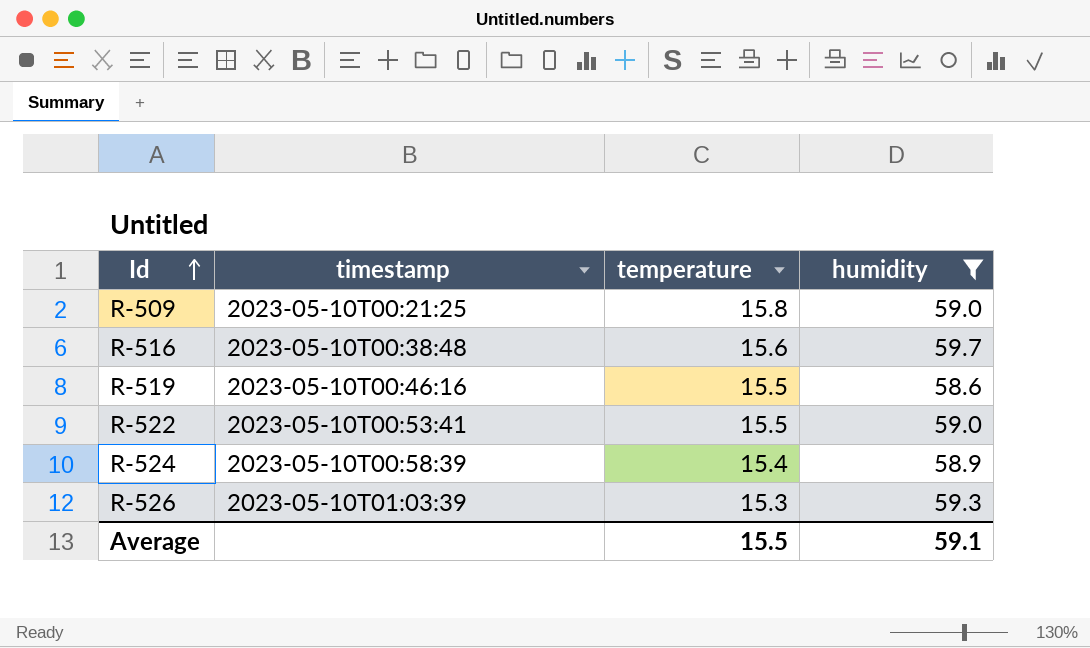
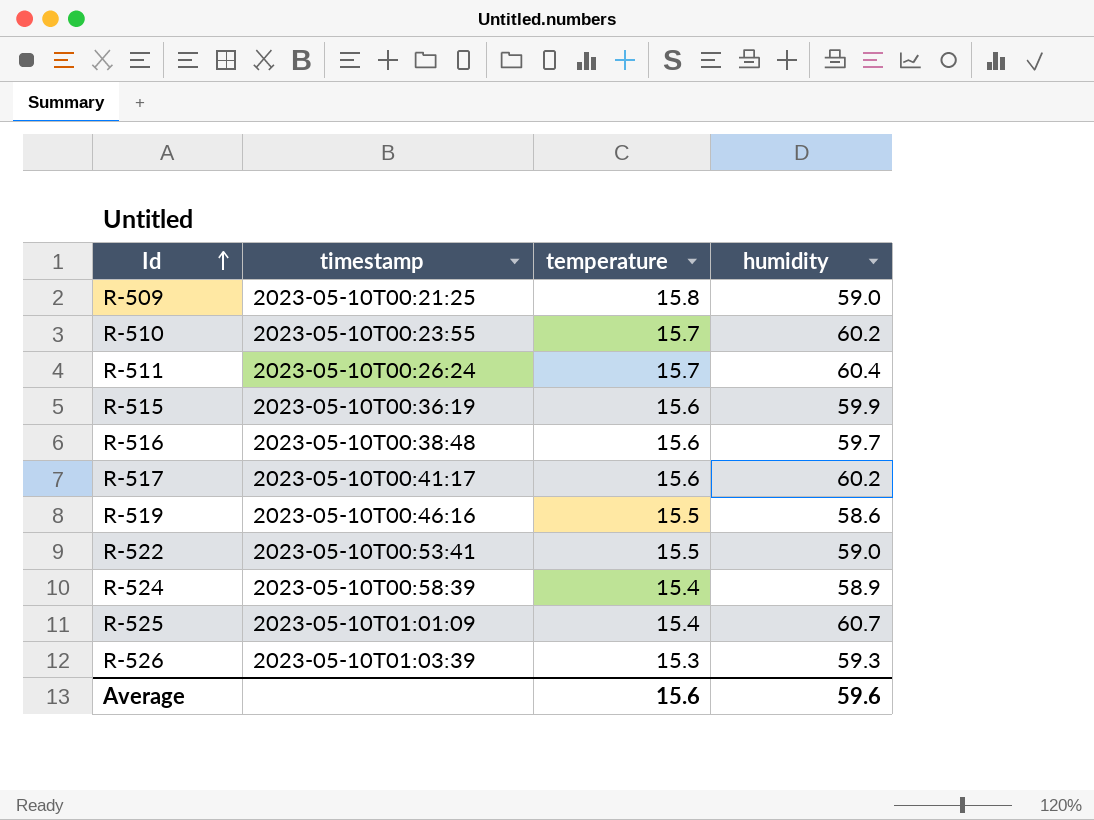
filter: humidity <= 59.7 -> none
Average | temperature: 15.5 -> 15.6
Average | humidity: 59.1 -> 59.6

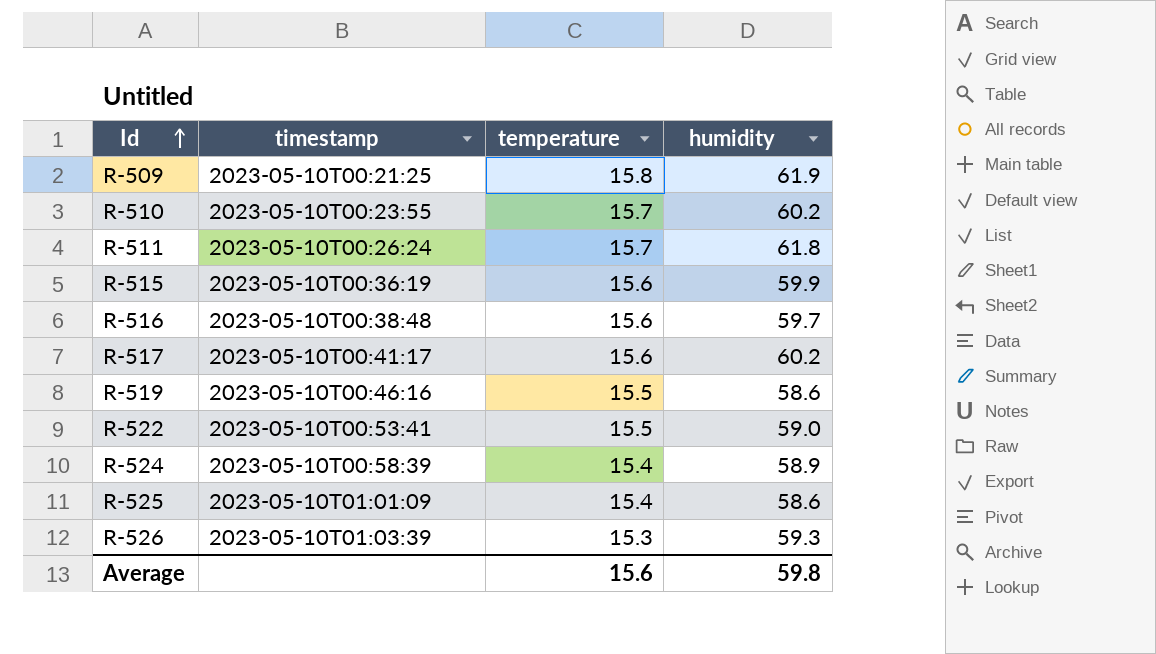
R-509 | humidity: 59.0 -> 61.9
R-511 | humidity: 60.4 -> 61.8
R-525 | humidity: 60.7 -> 58.6
Average | humidity: 59.6 -> 59.8

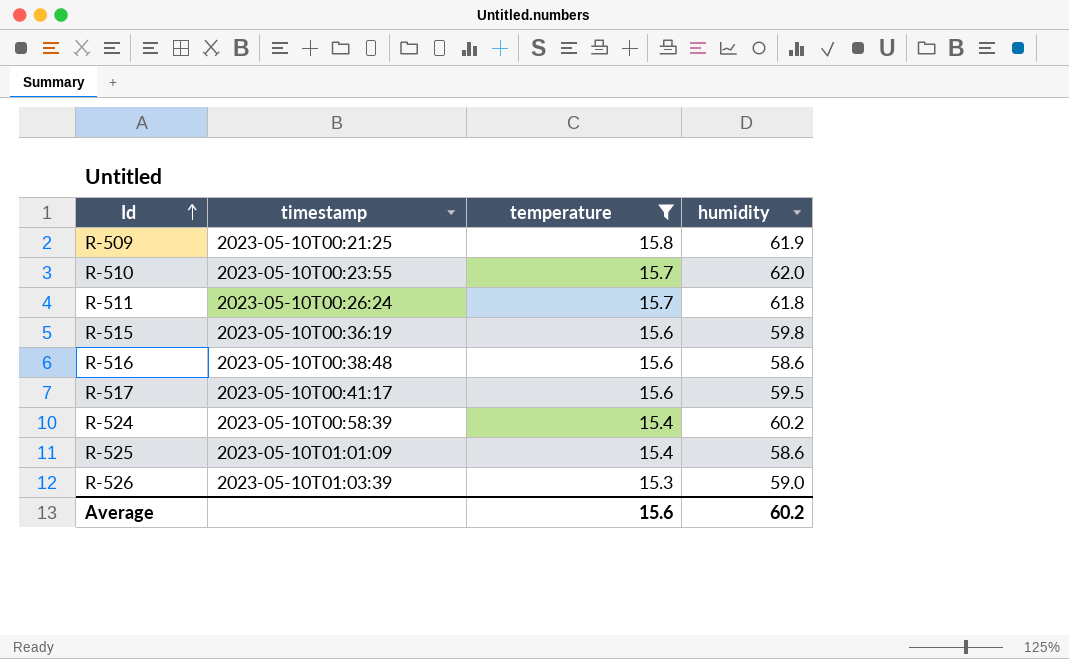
filter: none -> temperature != 15.5
R-510 | humidity: 60.2 -> 62.0
R-515 | humidity: 59.9 -> 59.8
R-516 | humidity: 59.7 -> 58.6
R-517 | humidity: 60.2 -> 59.5
R-524 | humidity: 58.9 -> 60.2
R-526 | humidity: 59.3 -> 59.0
Average | humidity: 59.8 -> 60.2

